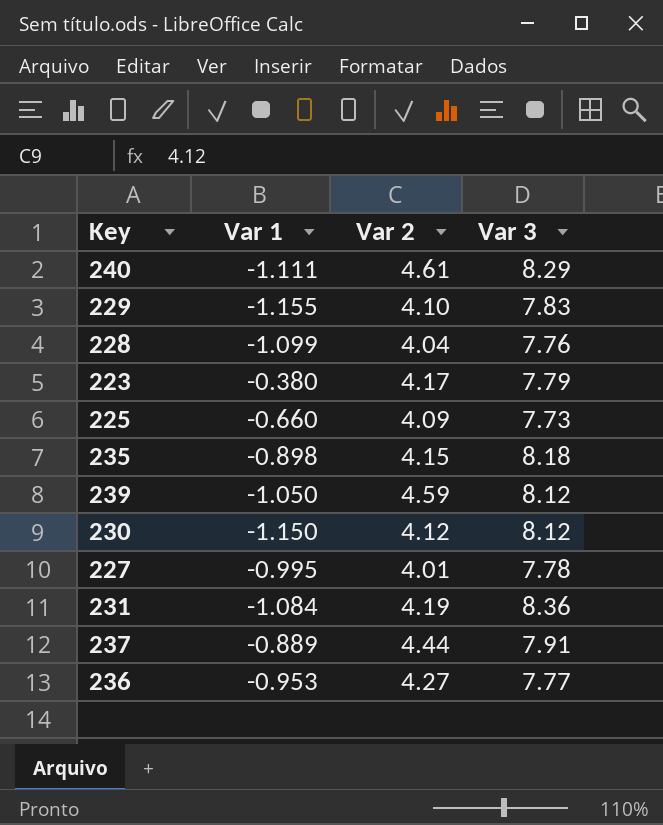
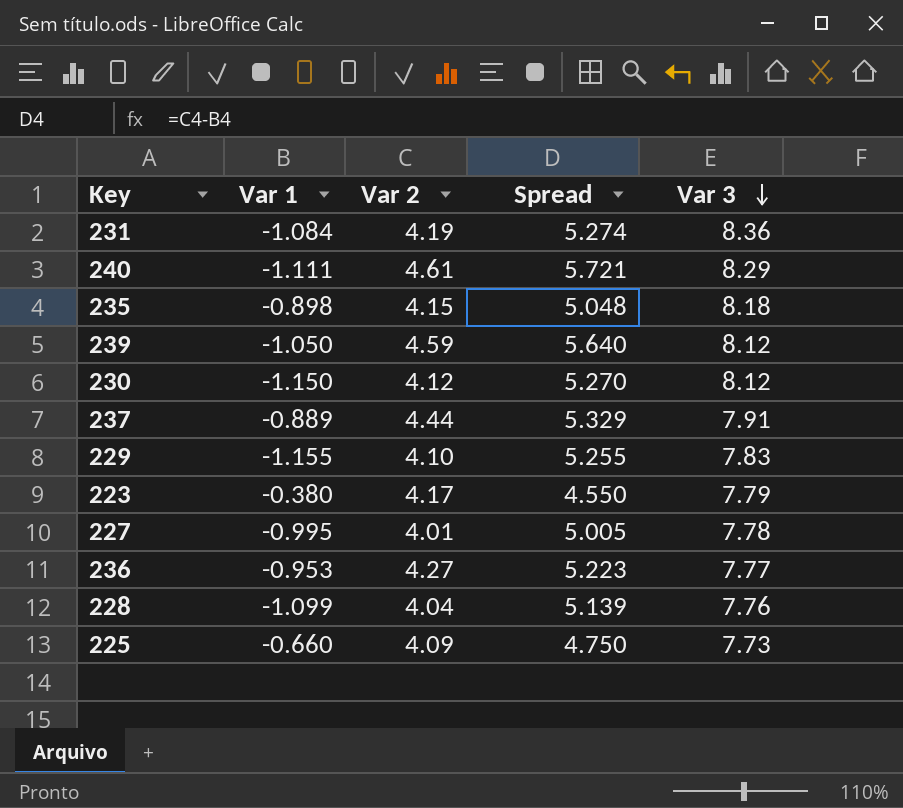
row order: none -> Var 3 descending
column Spread | formula: none -> [Var 2] - [Var 1]

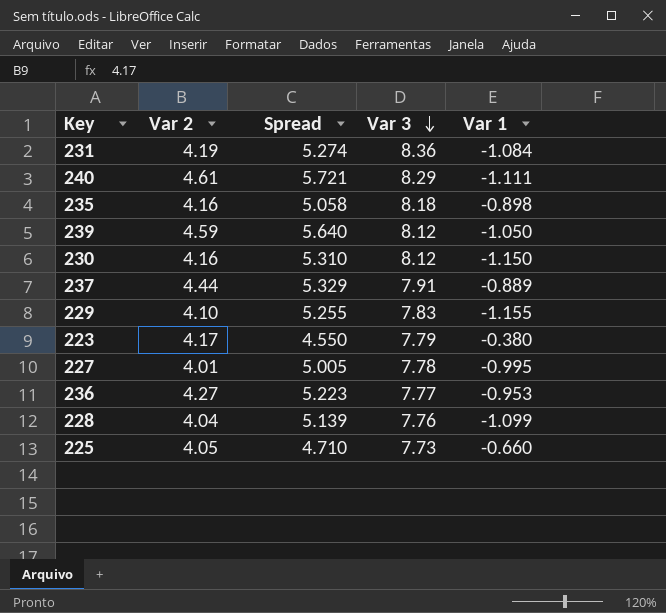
column Var 1 | position: 2 -> 5
235 | Var 2: 4.15 -> 4.16
235 | Spread: 5.048 -> 5.058
230 | Var 2: 4.12 -> 4.16
230 | Spread: 5.270 -> 5.310
225 | Var 2: 4.09 -> 4.05
225 | Spread: 4.750 -> 4.710

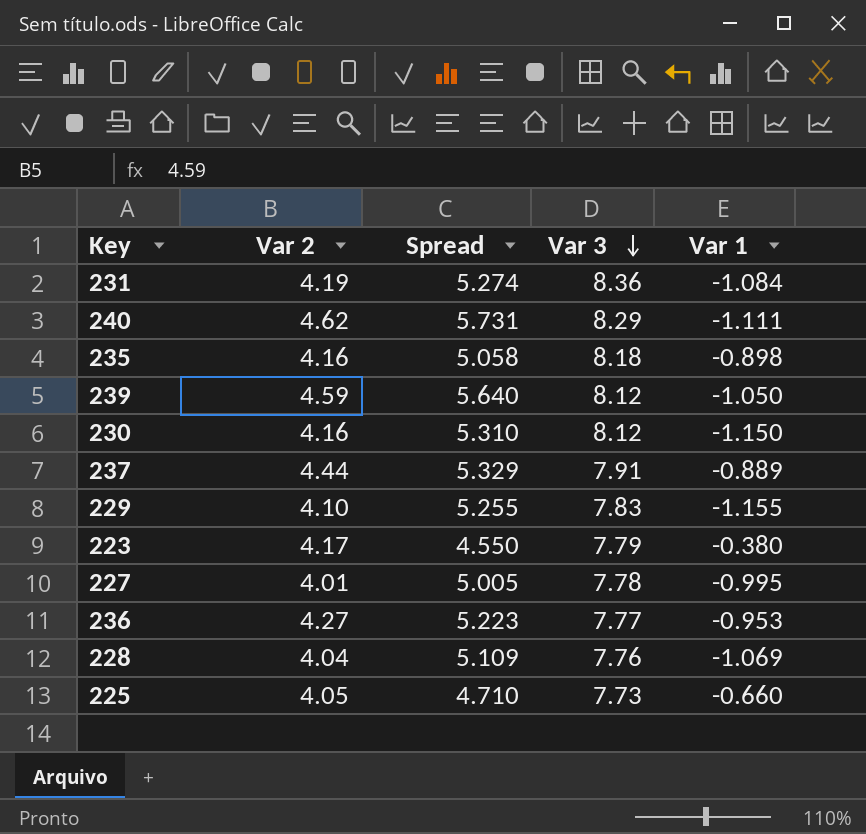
240 | Var 2: 4.61 -> 4.62
240 | Spread: 5.721 -> 5.731
228 | Spread: 5.139 -> 5.109
228 | Var 1: -1.099 -> -1.069

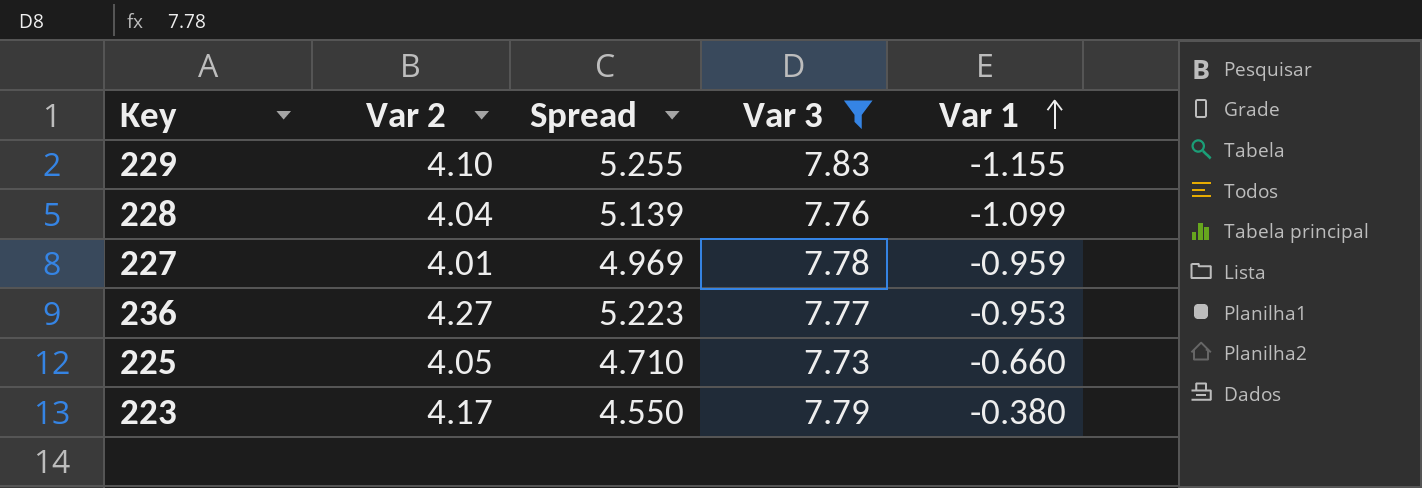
filter: none -> Var 3 <= 7.83
row order: Var 3 descending -> Var 1 ascending
228 | Spread: 5.109 -> 5.139
228 | Var 1: -1.069 -> -1.099
227 | Spread: 5.005 -> 4.969
227 | Var 1: -0.995 -> -0.959

